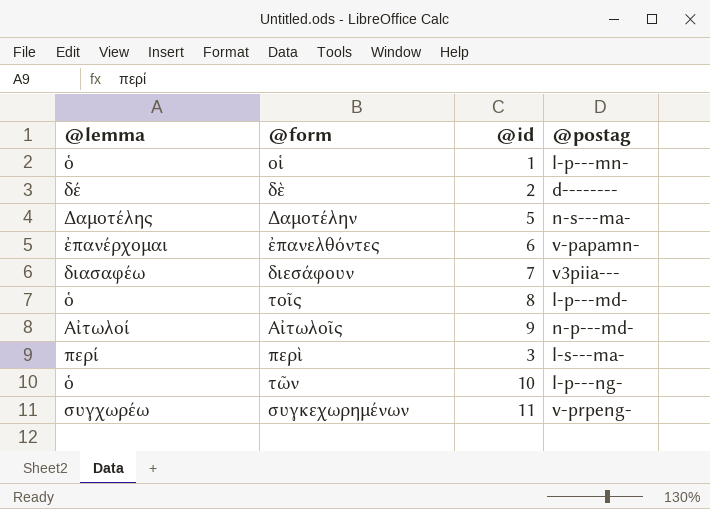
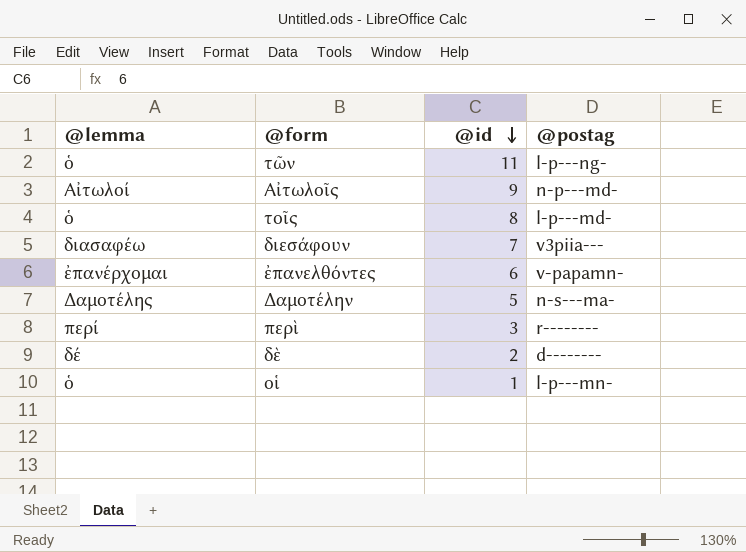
row order: none -> @id descending
row συγκεχωρημένων: συγχωρέω | 11 | v-prpeng- -> none
τῶν | @id: 10 -> 11
περὶ | @postag: l-s---ma- -> r--------

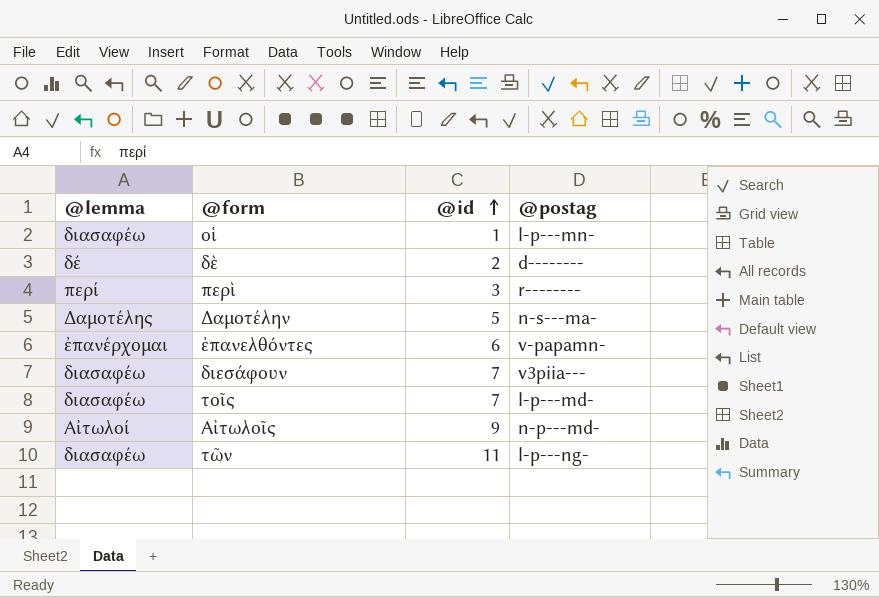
row order: @id descending -> @id ascending
οἱ | @lemma: ὁ -> διασαφέω
τοῖς | @lemma: ὁ -> διασαφέω
τοῖς | @id: 8 -> 7
τῶν | @lemma: ὁ -> διασαφέω

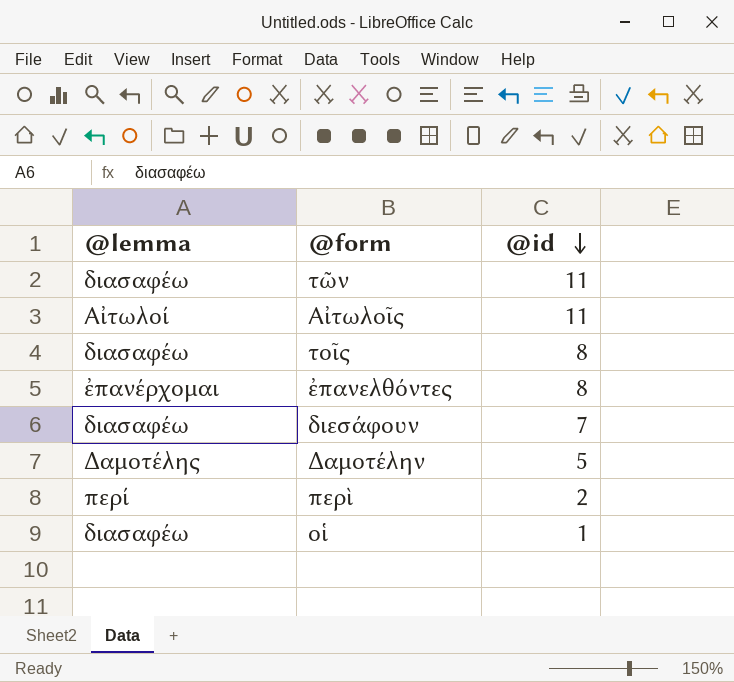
row order: @id ascending -> @id descending
column @postag | position: 4 -> none
row δὲ: δέ | 2 | d-------- -> none
Αἰτωλοῖς | @id: 9 -> 11
τοῖς | @id: 7 -> 8
ἐπανελθόντες | @id: 6 -> 8
περὶ | @id: 3 -> 2

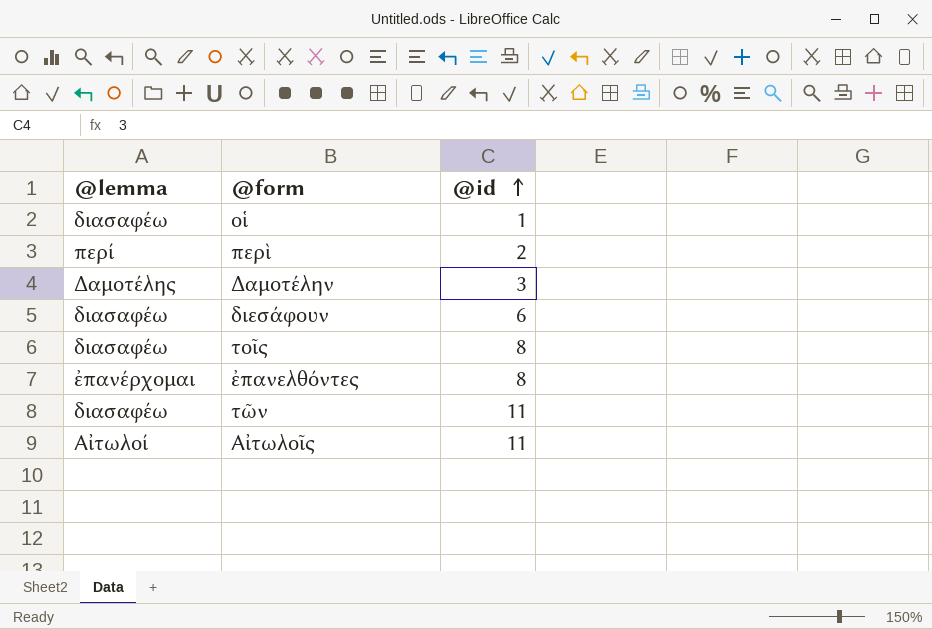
row order: @id descending -> @id ascending
Δαμοτέλην | @id: 5 -> 3
διεσάφουν | @id: 7 -> 6

